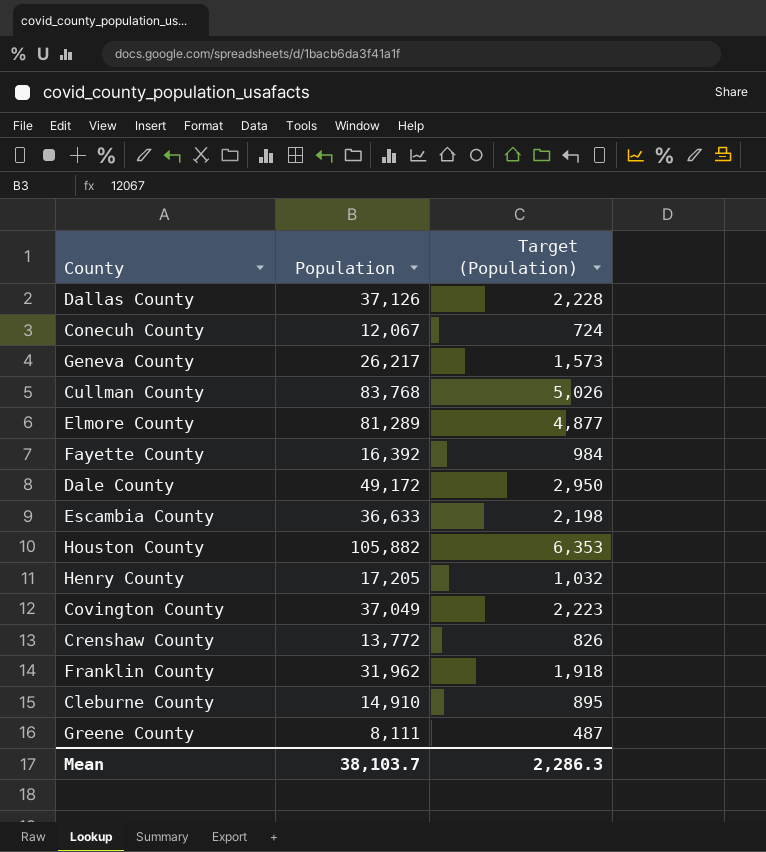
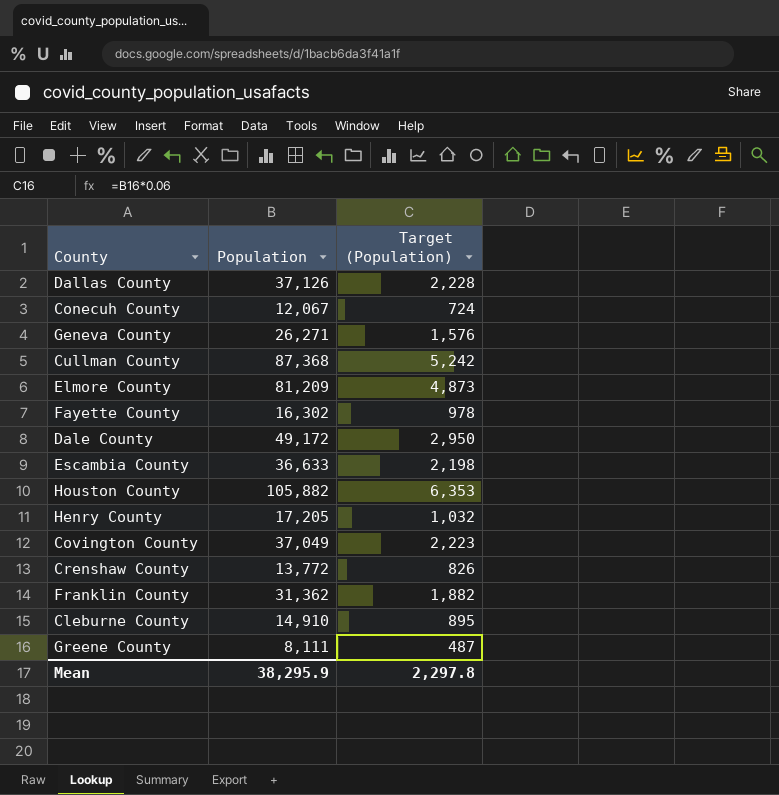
Geneva County | Population: 26,217 -> 26,271
Geneva County | Target (Population): 1,573 -> 1,576
Cullman County | Population: 83,768 -> 87,368
Cullman County | Target (Population): 5,026 -> 5,242
Elmore County | Population: 81,289 -> 81,209
Elmore County | Target (Population): 4,877 -> 4,873
Fayette County | Population: 16,392 -> 16,302
Fayette County | Target (Population): 984 -> 978
Franklin County | Population: 31,962 -> 31,362
Franklin County | Target (Population): 1,918 -> 1,882
Mean | Population: 38,103.7 -> 38,295.9
Mean | Target (Population): 2,286.3 -> 2,297.8

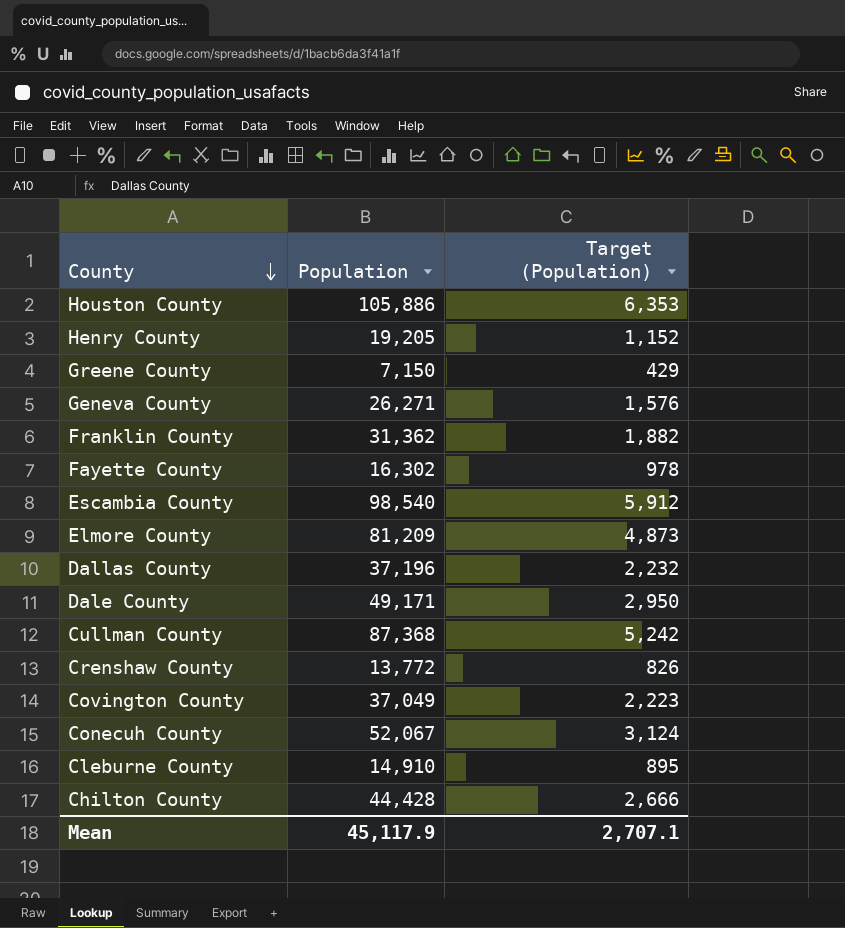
row order: none -> County descending
Houston County | Population: 105,882 -> 105,886
Henry County | Population: 17,205 -> 19,205
Henry County | Target (Population): 1,032 -> 1,152
Greene County | Population: 8,111 -> 7,150
Greene County | Target (Population): 487 -> 429
Escambia County | Population: 36,633 -> 98,540
Escambia County | Target (Population): 2,198 -> 5,912
Dallas County | Population: 37,126 -> 37,196
Dallas County | Target (Population): 2,228 -> 2,232
Dale County | Population: 49,172 -> 49,171
Conecuh County | Population: 12,067 -> 52,067
Conecuh County | Target (Population): 724 -> 3,124
row Chilton County: none -> 44,428 | 2,666
Mean | Population: 38,295.9 -> 45,117.9
Mean | Target (Population): 2,297.8 -> 2,707.1

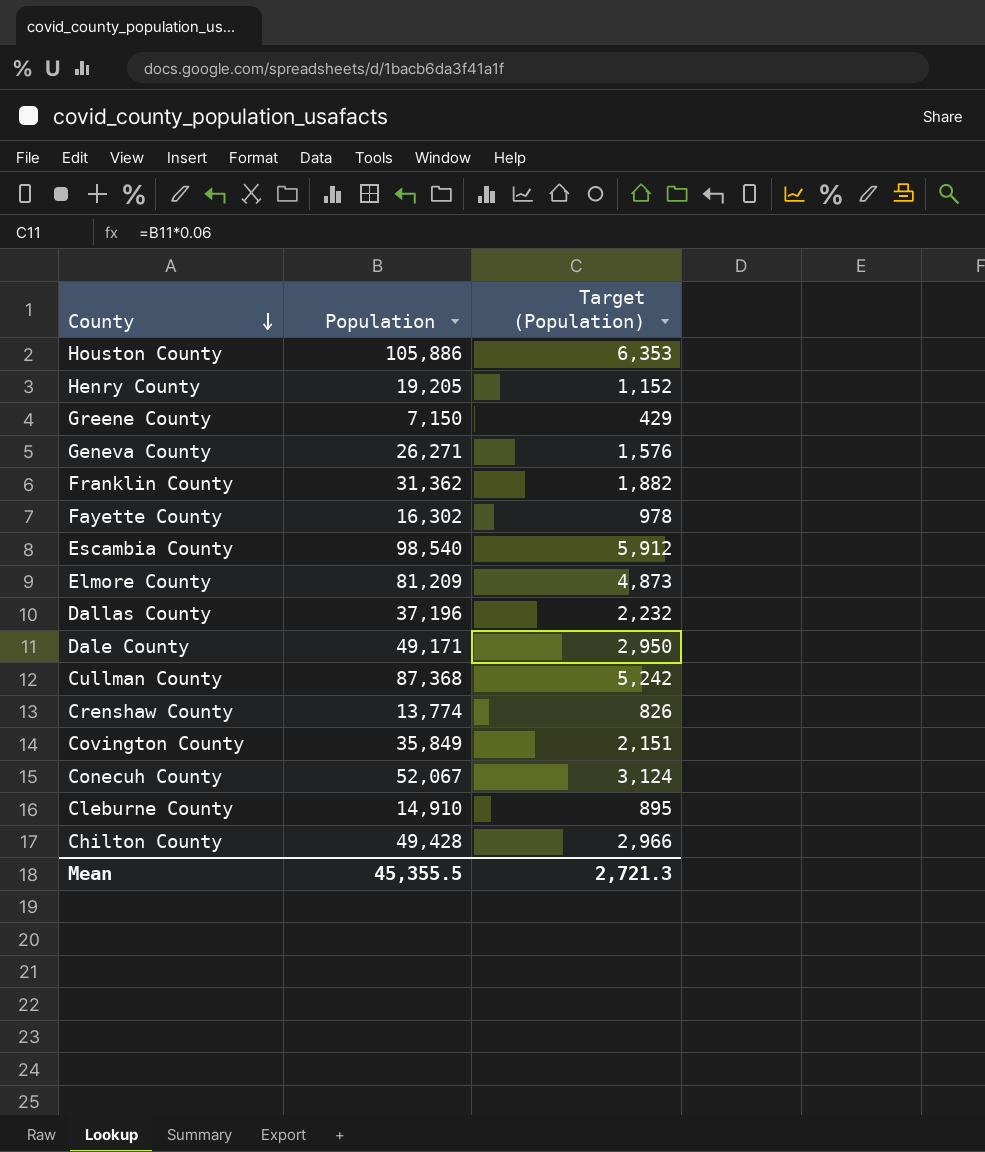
Crenshaw County | Population: 13,772 -> 13,774
Covington County | Population: 37,049 -> 35,849
Covington County | Target (Population): 2,223 -> 2,151
Chilton County | Population: 44,428 -> 49,428
Chilton County | Target (Population): 2,666 -> 2,966
Mean | Population: 45,117.9 -> 45,355.5
Mean | Target (Population): 2,707.1 -> 2,721.3

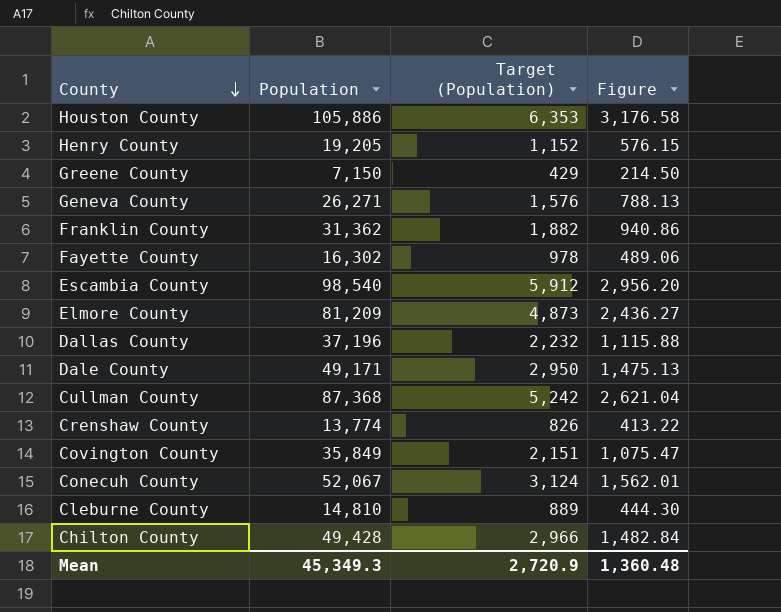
column Figure | formula: none -> [Population] * 0.03
Cleburne County | Population: 14,910 -> 14,810
Cleburne County | Target (Population): 895 -> 889
Mean | Population: 45,355.5 -> 45,349.3
Mean | Target (Population): 2,721.3 -> 2,720.9

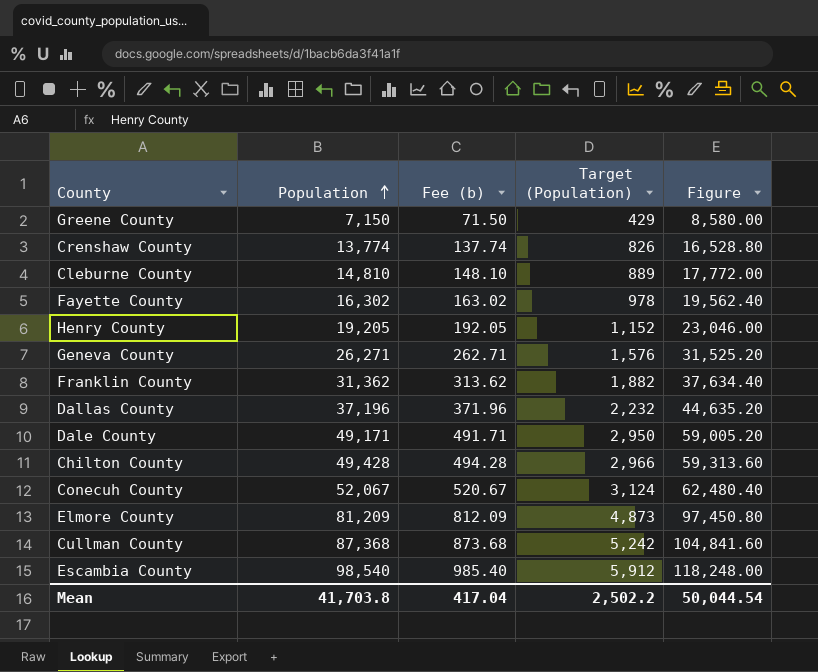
row order: County descending -> Population ascending
column Fee (b) | formula: none -> [Population] * 0.01
column Figure | formula: [Population] * 0.03 -> [Population] * 1.2
row Houston County: 105,886 | 6,353 | 3,176.58 -> none
row Covington County: 35,849 | 2,151 | 1,075.47 -> none
Mean | Population: 45,349.3 -> 41,703.8
Mean | Target (Population): 2,720.9 -> 2,502.2
Mean | Figure: 1,360.48 -> 50,044.54

